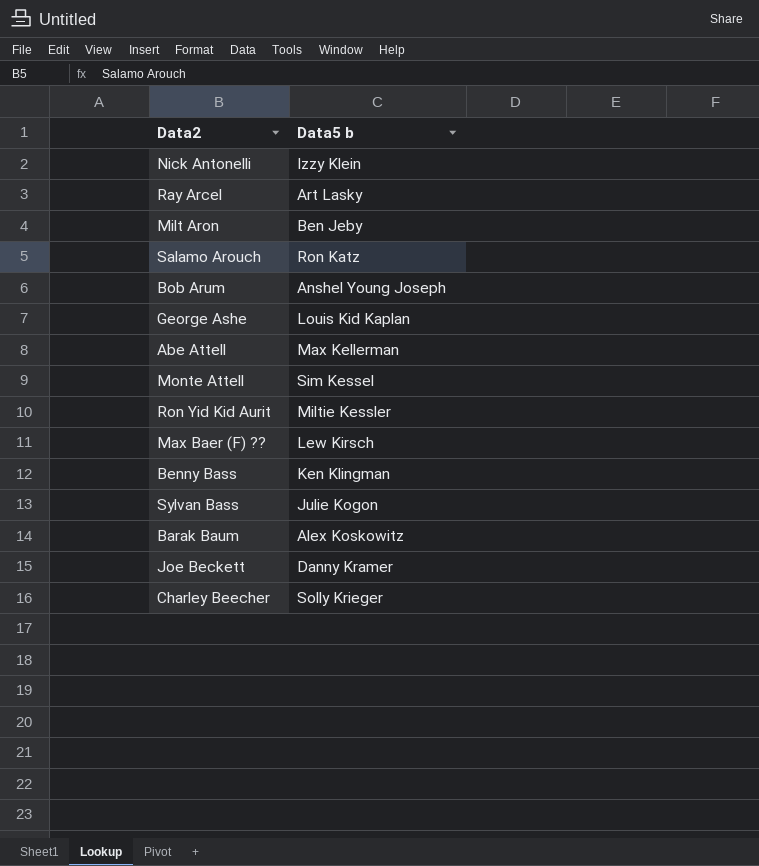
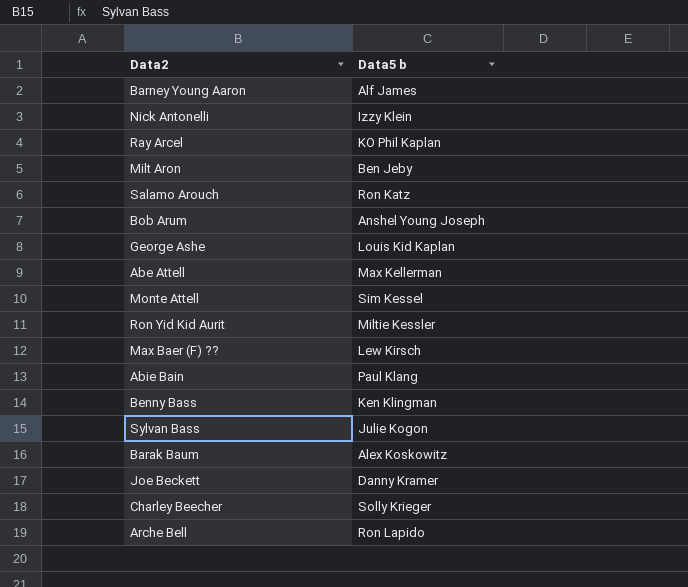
row Barney Young Aaron: none -> Alf James
Ray Arcel | Data5 b: Art Lasky -> KO Phil Kaplan
row Abie Bain: none -> Paul Klang
row Arche Bell: none -> Ron Lapido

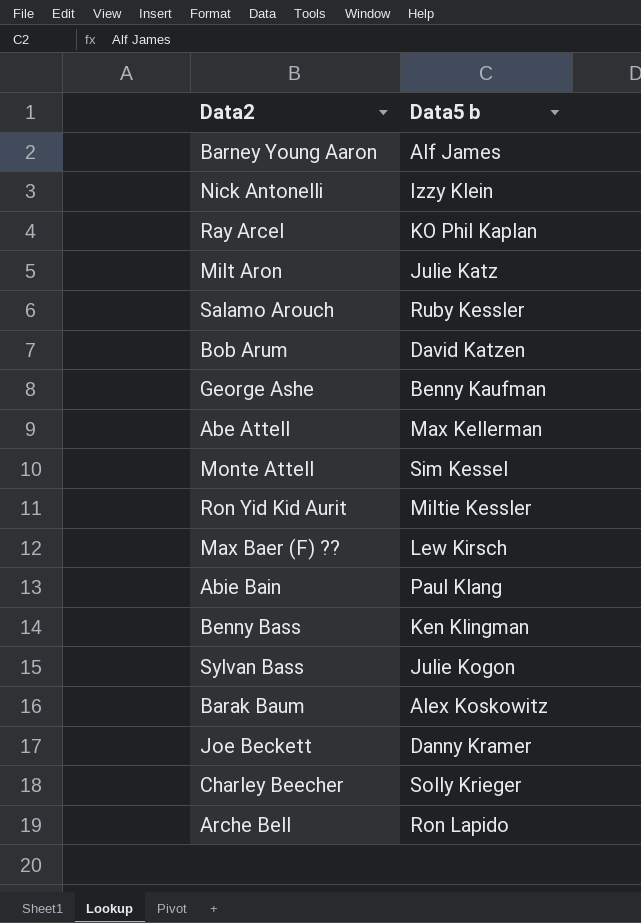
Milt Aron | Data5 b: Ben Jeby -> Julie Katz
Salamo Arouch | Data5 b: Ron Katz -> Ruby Kessler
Bob Arum | Data5 b: Anshel Young Joseph -> David Katzen
George Ashe | Data5 b: Louis Kid Kaplan -> Benny Kaufman

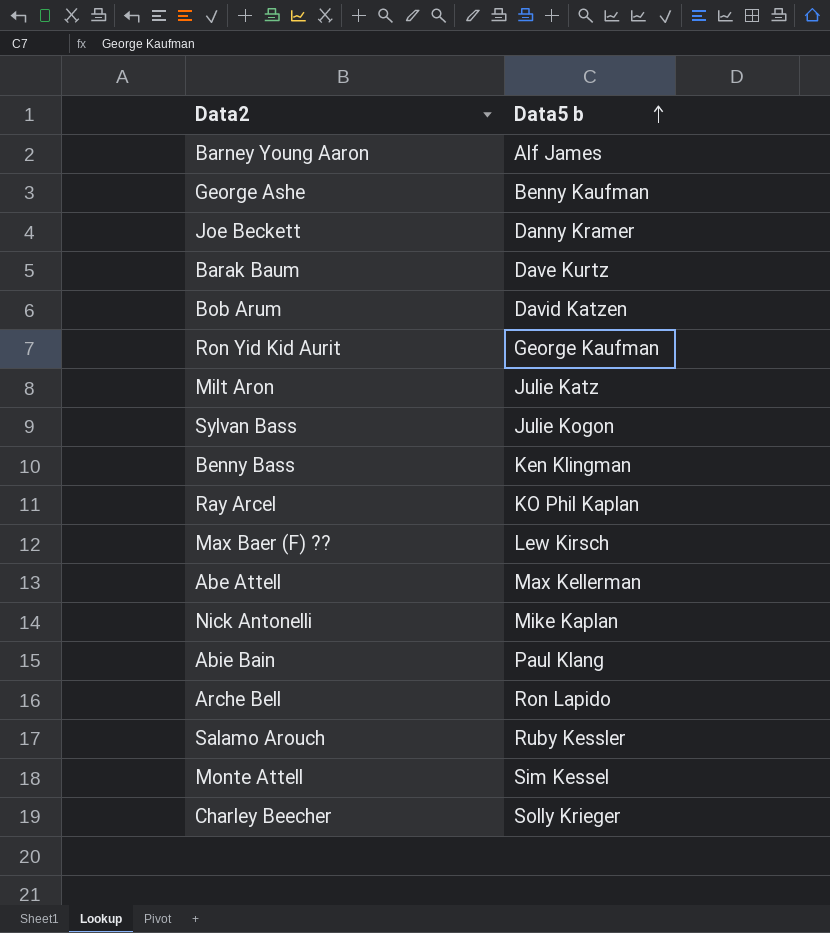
row order: none -> Data5 b ascending
Barak Baum | Data5 b: Alex Koskowitz -> Dave Kurtz
Ron Yid Kid Aurit | Data5 b: Miltie Kessler -> George Kaufman
Nick Antonelli | Data5 b: Izzy Klein -> Mike Kaplan

